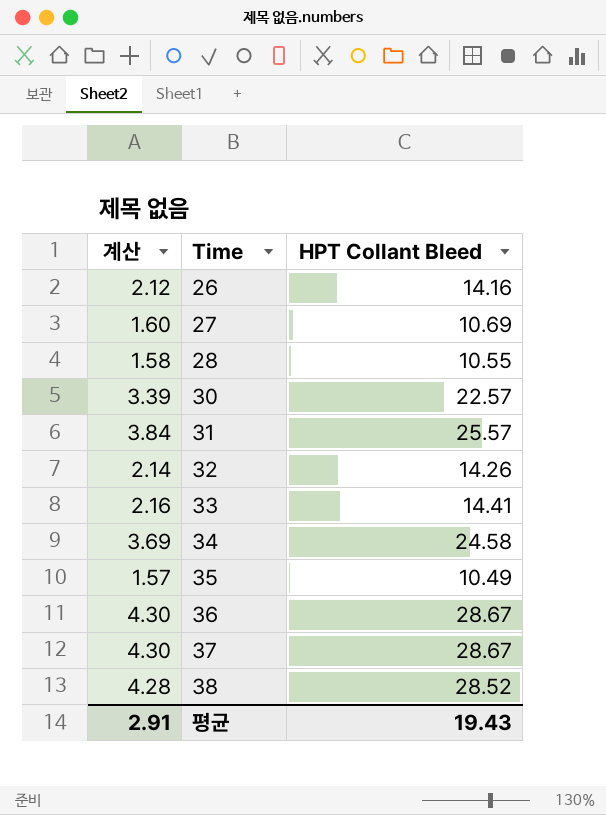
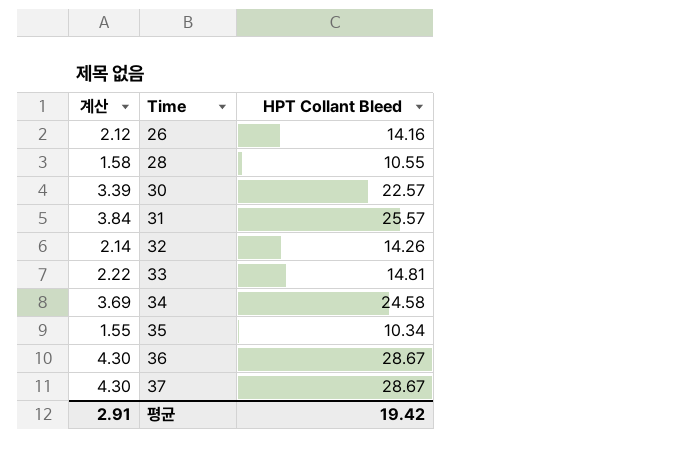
row 27: 1.60 | 10.69 -> none
row 38: 4.28 | 28.52 -> none
33 | 계산: 2.16 -> 2.22
33 | HPT Collant Bleed: 14.41 -> 14.81
35 | 계산: 1.57 -> 1.55
35 | HPT Collant Bleed: 10.49 -> 10.34
평균 | HPT Collant Bleed: 19.43 -> 19.42

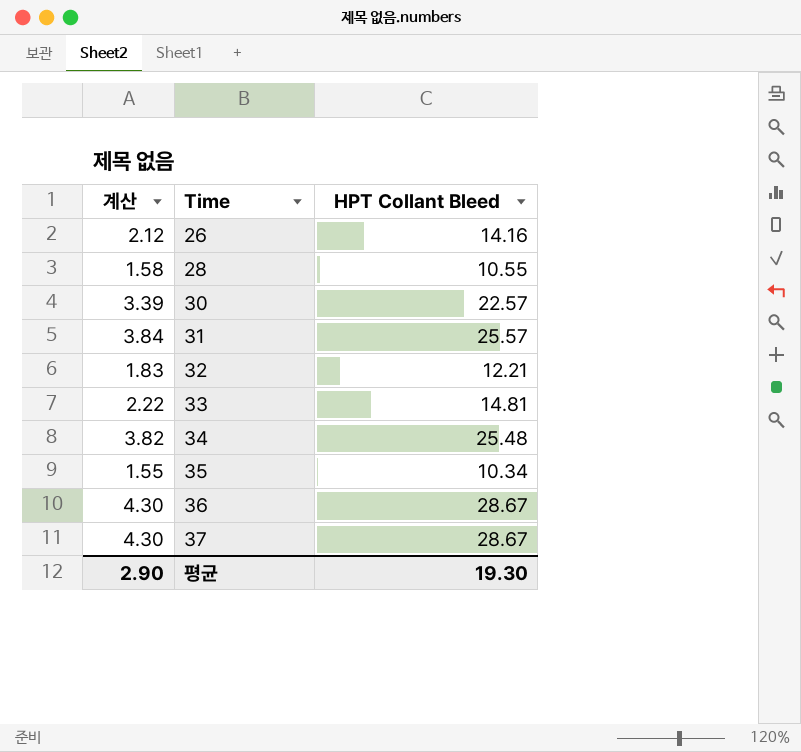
32 | 계산: 2.14 -> 1.83
32 | HPT Collant Bleed: 14.26 -> 12.21
34 | 계산: 3.69 -> 3.82
34 | HPT Collant Bleed: 24.58 -> 25.48
평균 | 계산: 2.91 -> 2.90
평균 | HPT Collant Bleed: 19.42 -> 19.30

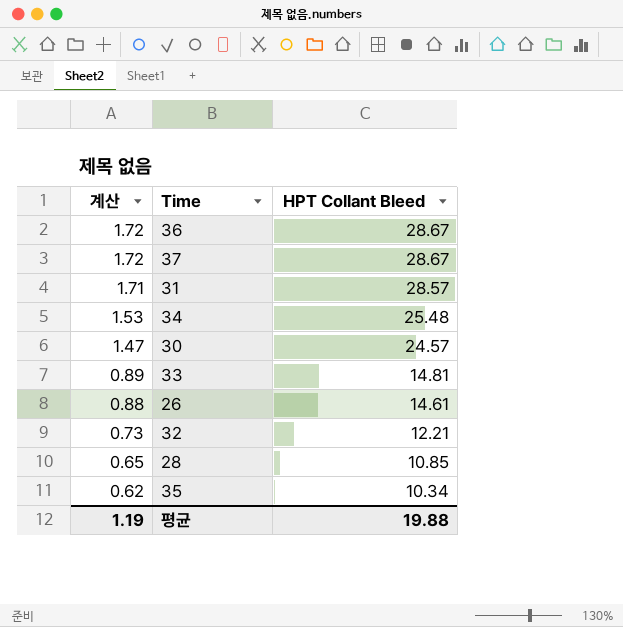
row order: Time ascending -> 계산 descending
column 계산 | formula: [HPT Collant Bleed] * 0.15 -> [HPT Collant Bleed] * 0.06
31 | HPT Collant Bleed: 25.57 -> 28.57
30 | HPT Collant Bleed: 22.57 -> 24.57
26 | HPT Collant Bleed: 14.16 -> 14.61
28 | HPT Collant Bleed: 10.55 -> 10.85
평균 | 계산: 2.90 -> 1.19
평균 | HPT Collant Bleed: 19.30 -> 19.88

